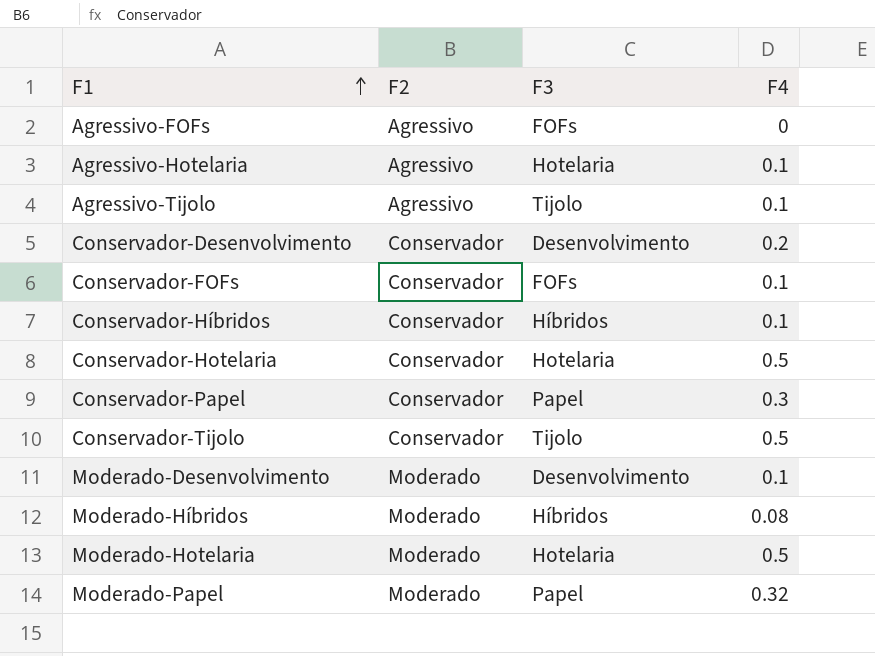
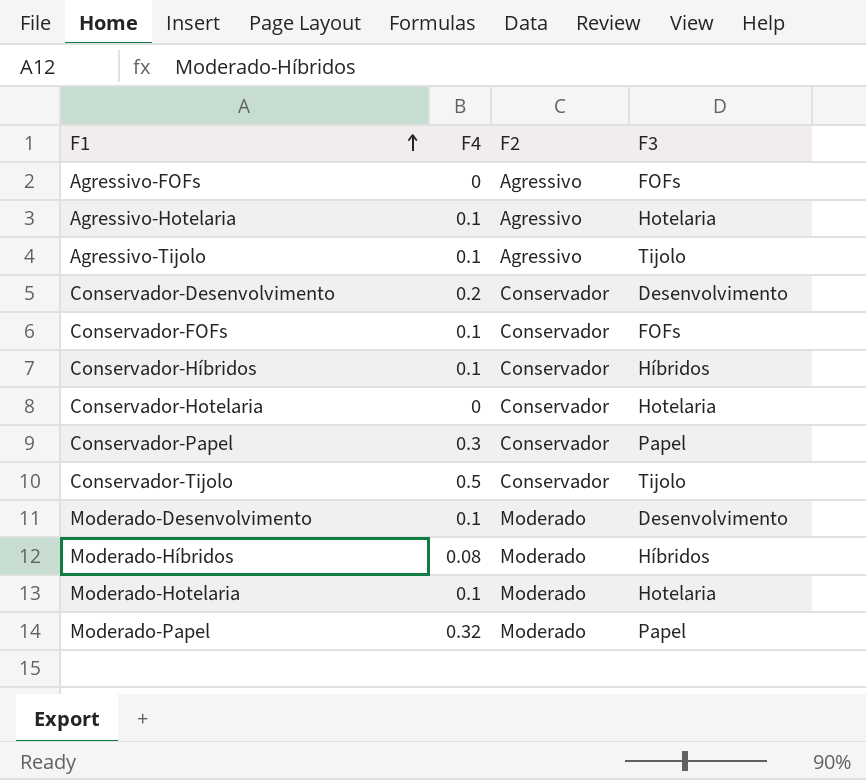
column F4 | position: 4 -> 2
Conservador-Hotelaria | F4: 0.5 -> 0
Moderado-Hotelaria | F4: 0.5 -> 0.1

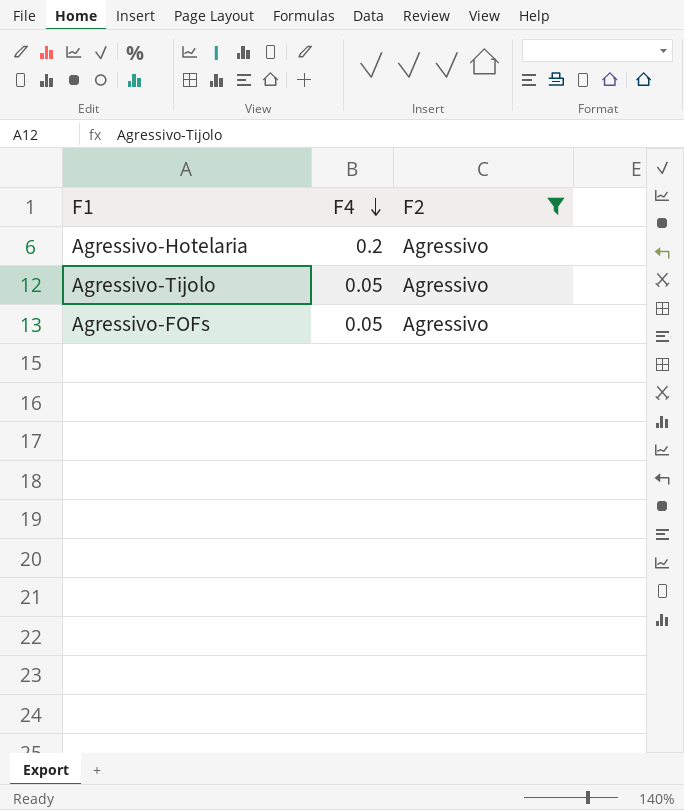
filter: none -> F2 = Agressivo
row order: F1 ascending -> F4 descending
column F3 | position: 4 -> none
Agressivo-Hotelaria | F4: 0.1 -> 0.2
Agressivo-Tijolo | F4: 0.1 -> 0.05
Agressivo-FOFs | F4: 0 -> 0.05

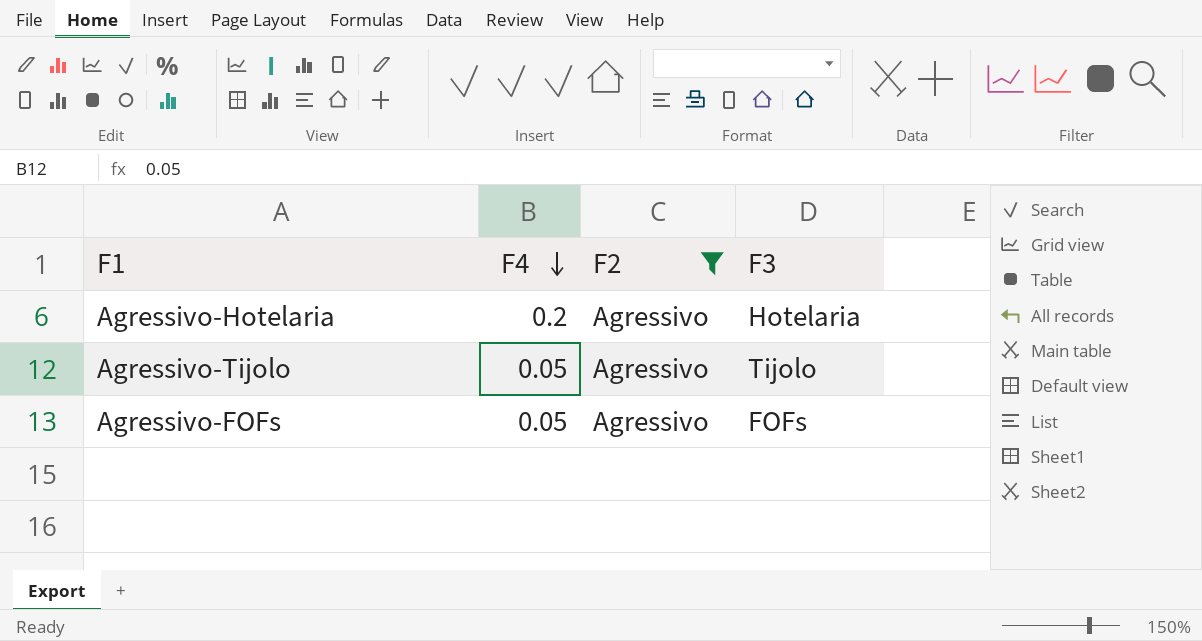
column F3 | position: none -> 4

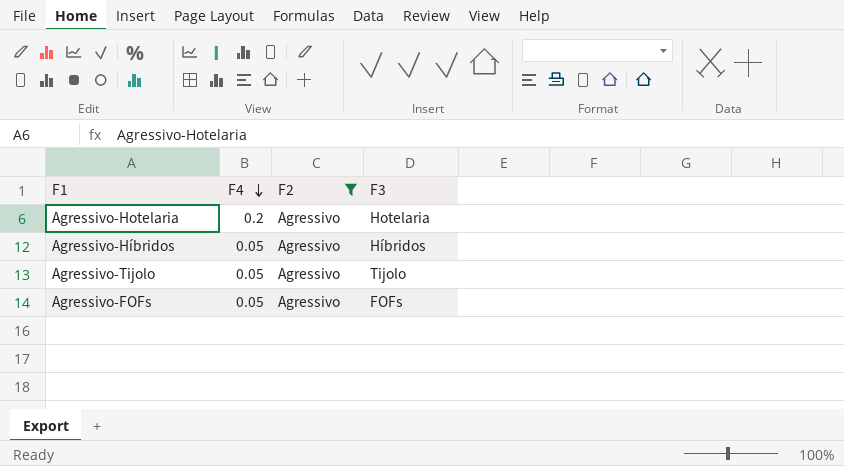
row Agressivo-Híbridos: none -> 0.05 | Agressivo | Híbridos

